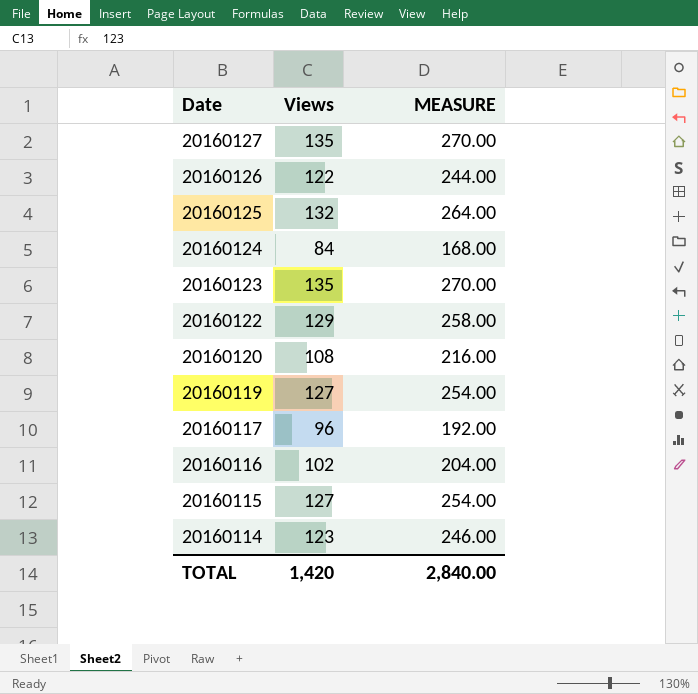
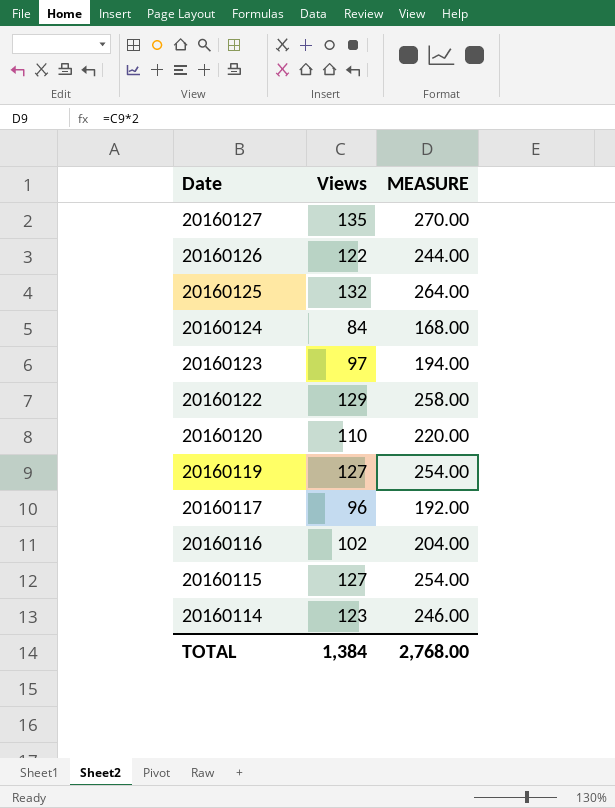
20160123 | Views: 135 -> 97
20160123 | MEASURE: 270.00 -> 194.00
20160120 | Views: 108 -> 110
20160120 | MEASURE: 216.00 -> 220.00
TOTAL | Views: 1,420 -> 1,384
TOTAL | MEASURE: 2,840.00 -> 2,768.00

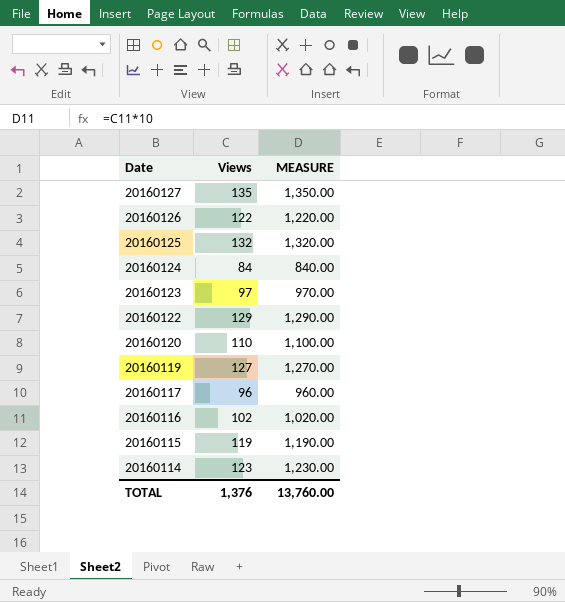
column MEASURE | formula: [Views] * 2 -> [Views] * 10
20160115 | Views: 127 -> 119
TOTAL | Views: 1,384 -> 1,376
TOTAL | MEASURE: 2,768.00 -> 13,760.00

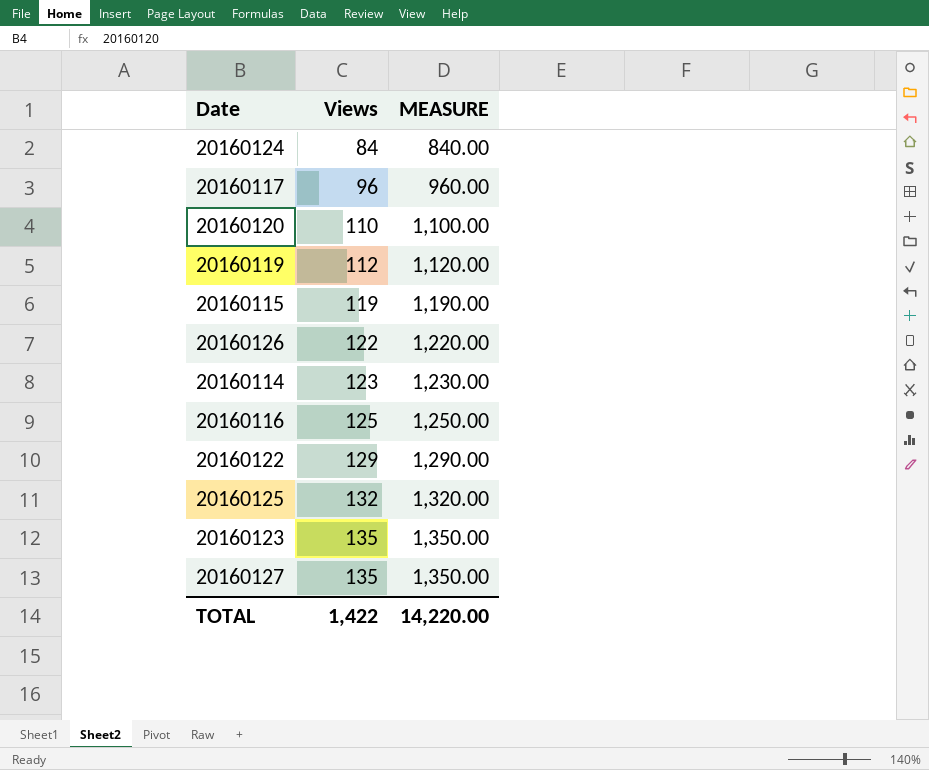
row order: Date descending -> Views ascending
20160119 | Views: 127 -> 112
20160119 | MEASURE: 1,270.00 -> 1,120.00
20160116 | Views: 102 -> 125
20160116 | MEASURE: 1,020.00 -> 1,250.00
20160123 | Views: 97 -> 135
20160123 | MEASURE: 970.00 -> 1,350.00
TOTAL | Views: 1,376 -> 1,422
TOTAL | MEASURE: 13,760.00 -> 14,220.00

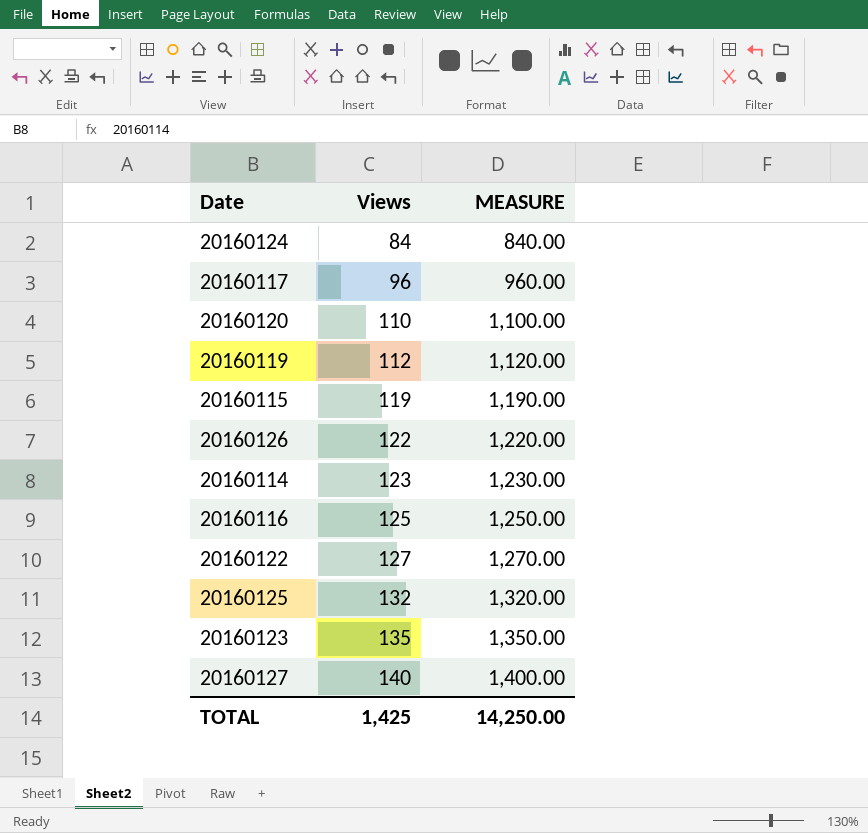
20160122 | Views: 129 -> 127
20160122 | MEASURE: 1,290.00 -> 1,270.00
20160127 | Views: 135 -> 140
20160127 | MEASURE: 1,350.00 -> 1,400.00
TOTAL | Views: 1,422 -> 1,425
TOTAL | MEASURE: 14,220.00 -> 14,250.00

